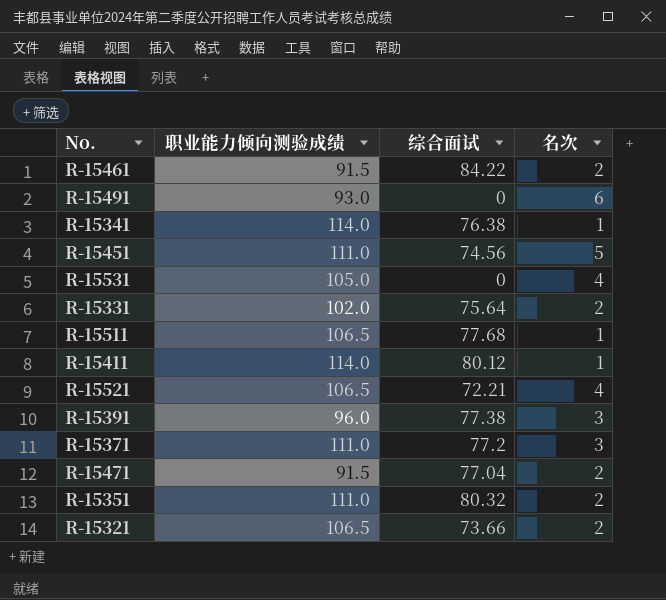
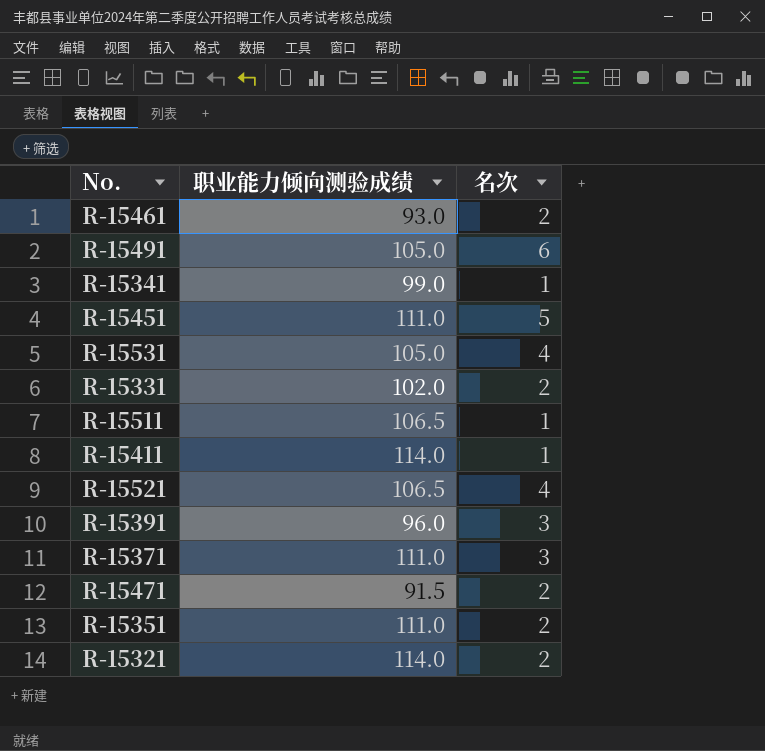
column 综合面试 | position: 3 -> none
R-15461 | 职业能力倾向测验成绩: 91.5 -> 93.0
R-15491 | 职业能力倾向测验成绩: 93.0 -> 105.0
R-15341 | 职业能力倾向测验成绩: 114.0 -> 99.0
R-15321 | 职业能力倾向测验成绩: 106.5 -> 114.0

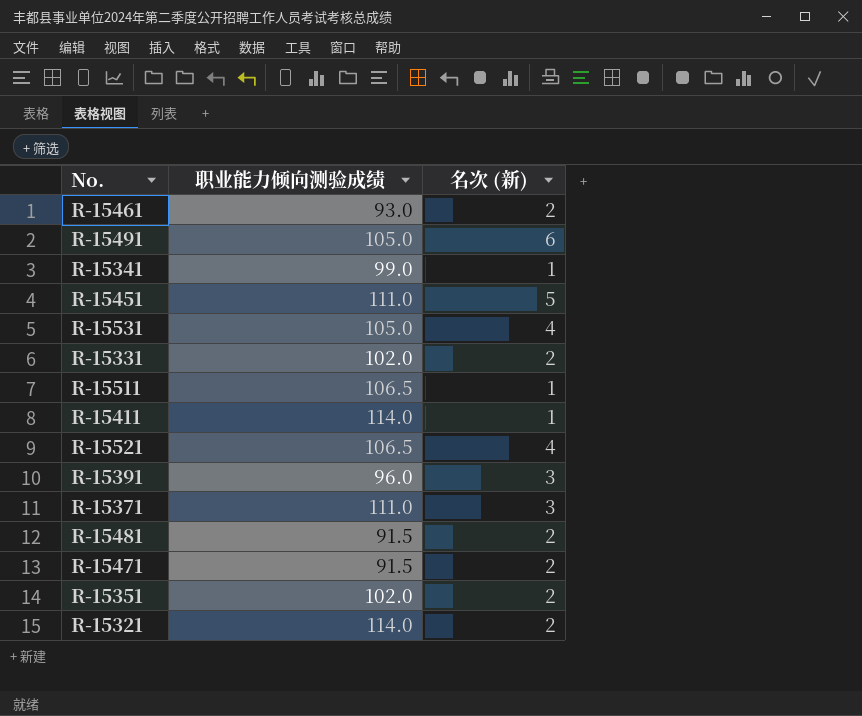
column name: 名次 -> 名次 (新)
row R-15481: none -> 91.5 | 2
R-15351 | 职业能力倾向测验成绩: 111.0 -> 102.0

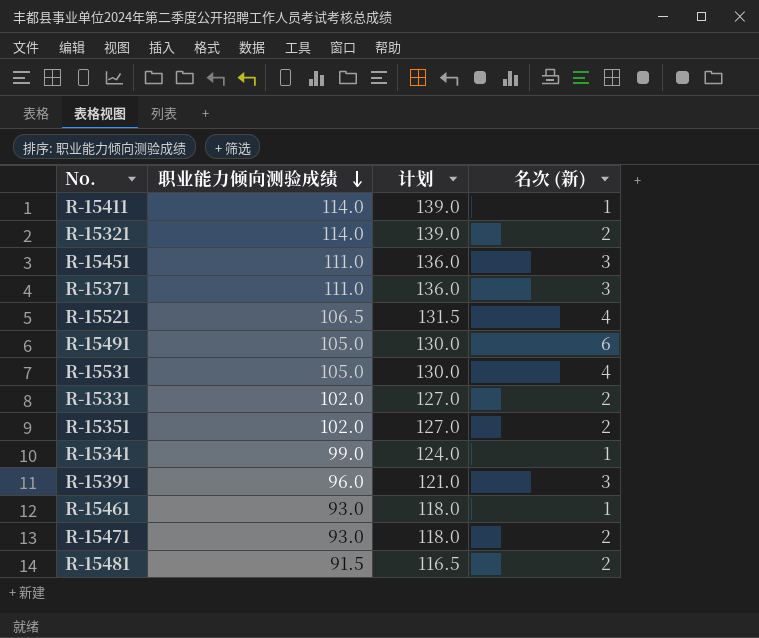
row order: none -> 职业能力倾向测验成绩 descending
column 计划 | formula: none -> [职业能力倾向测验成绩] + 25
row R-15511: 106.5 | 1 -> none
R-15451 | 名次 (新): 5 -> 3
R-15461 | 名次 (新): 2 -> 1
R-15471 | 职业能力倾向测验成绩: 91.5 -> 93.0

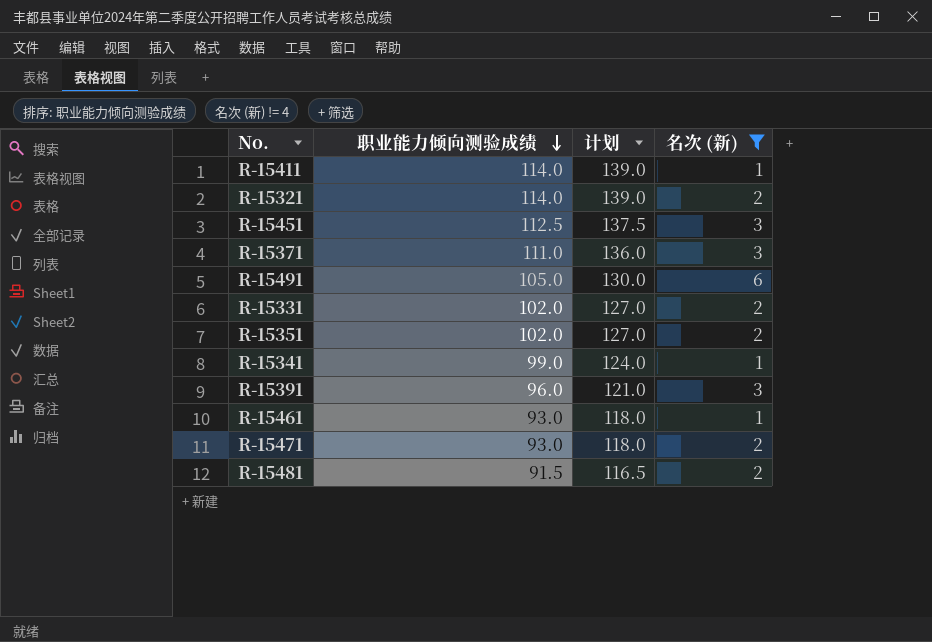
filter: none -> 名次 (新) != 4
R-15451 | 职业能力倾向测验成绩: 111.0 -> 112.5
R-15451 | 计划: 136.0 -> 137.5

